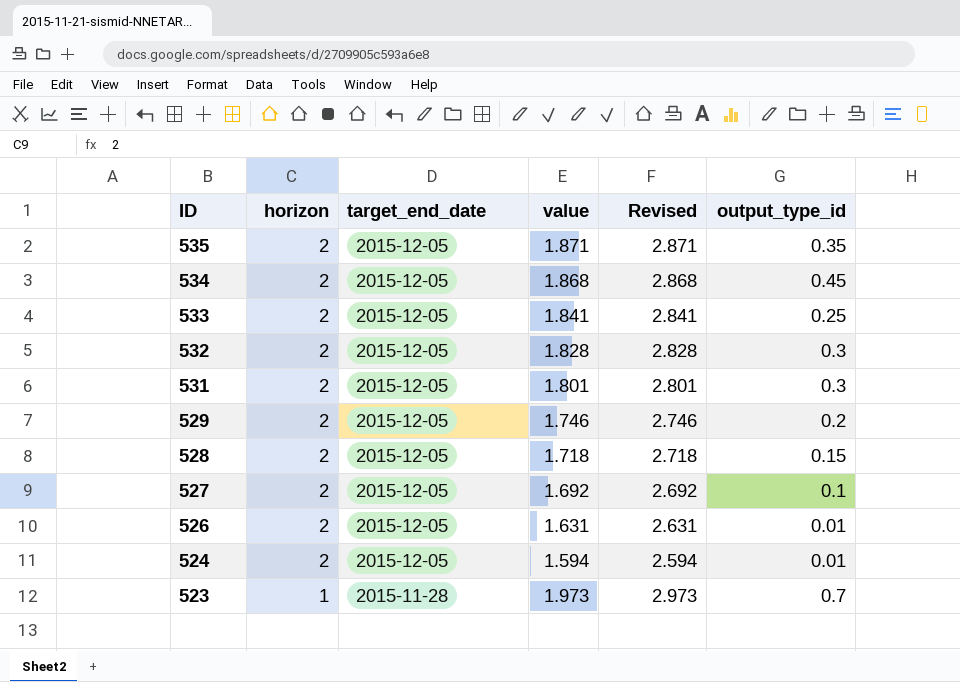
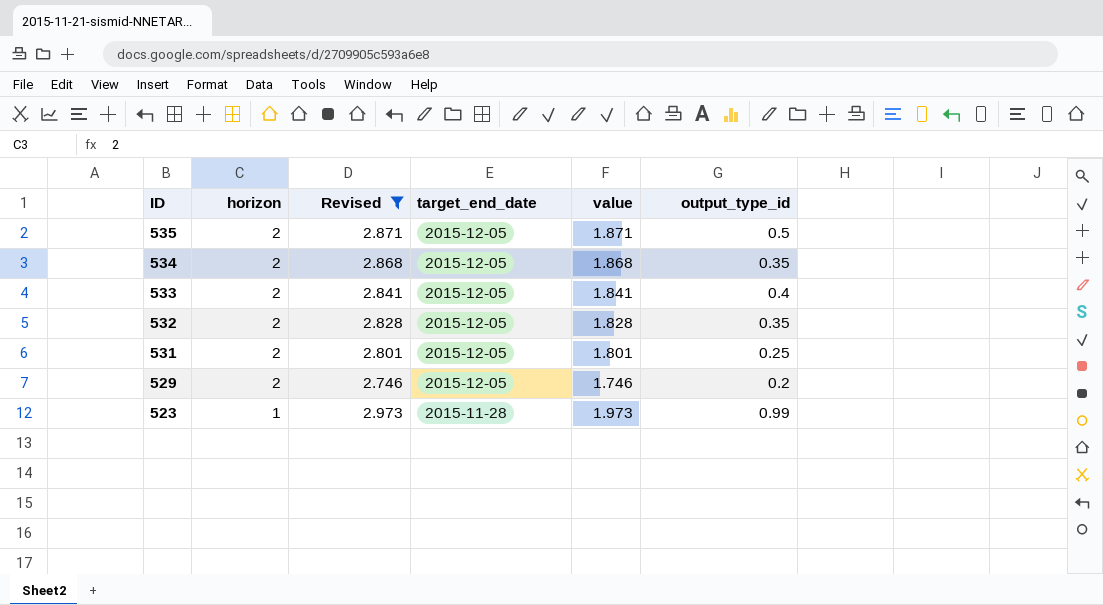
filter: none -> Revised >= 2.746
column Revised | position: 5 -> 3
535 | output_type_id: 0.35 -> 0.5
534 | output_type_id: 0.45 -> 0.35
533 | output_type_id: 0.25 -> 0.4
532 | output_type_id: 0.3 -> 0.35
531 | output_type_id: 0.3 -> 0.25
523 | output_type_id: 0.7 -> 0.99

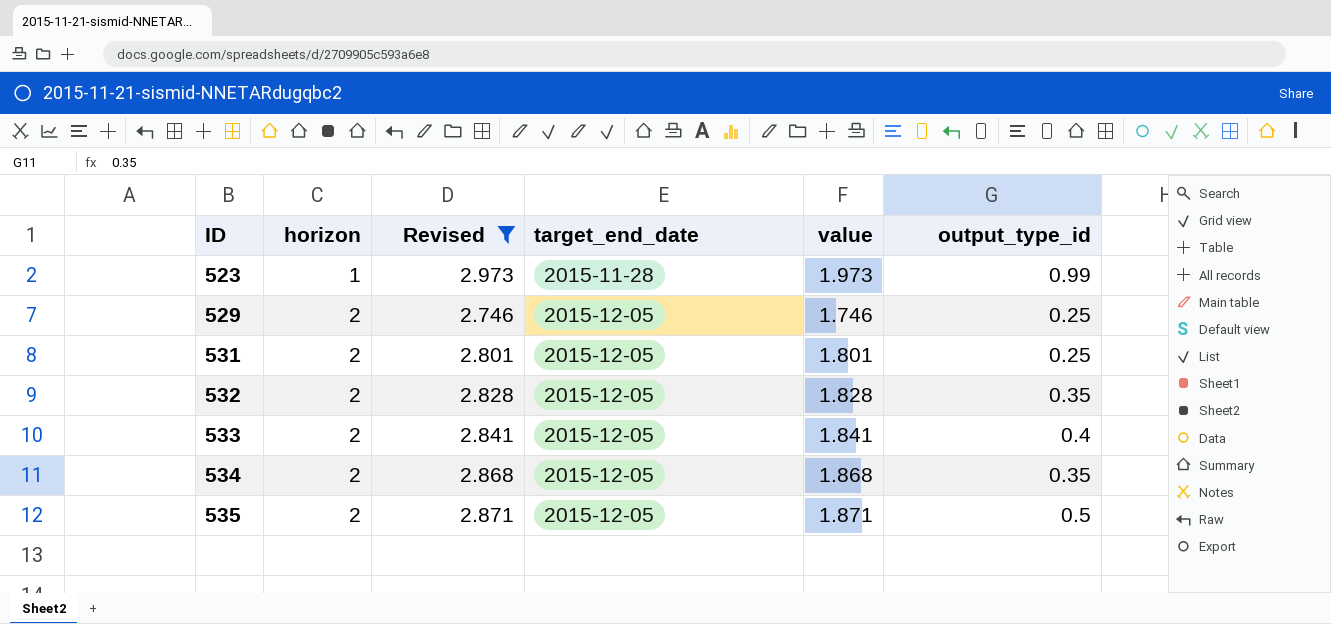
row order: ID descending -> ID ascending
529 | output_type_id: 0.2 -> 0.25

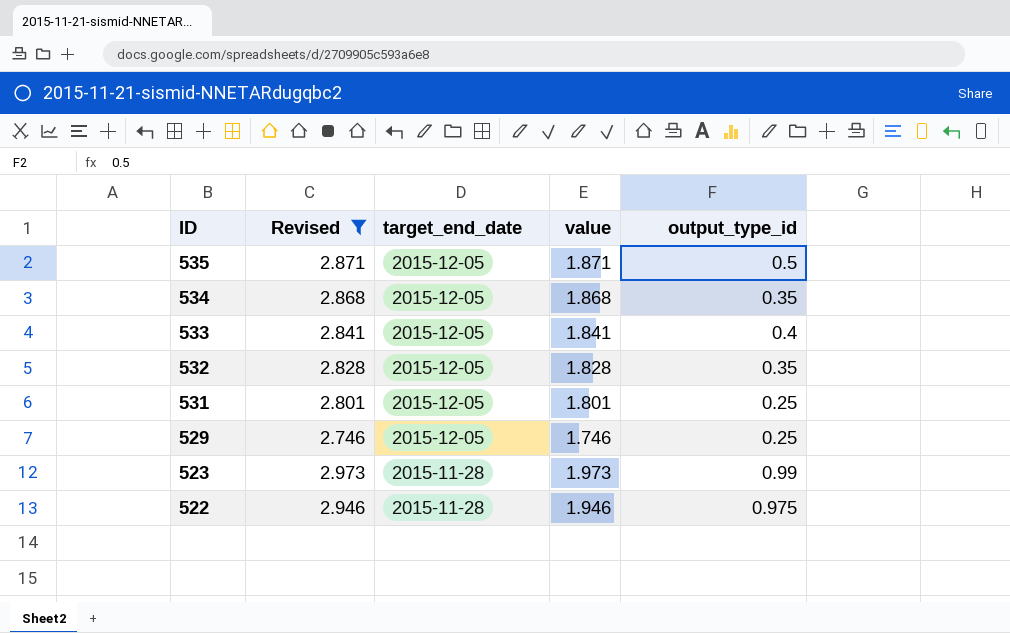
row order: ID ascending -> ID descending
column horizon | position: 2 -> none
row 522: none -> 2.946 | 2015-11-28 | 1.946 | 0.975

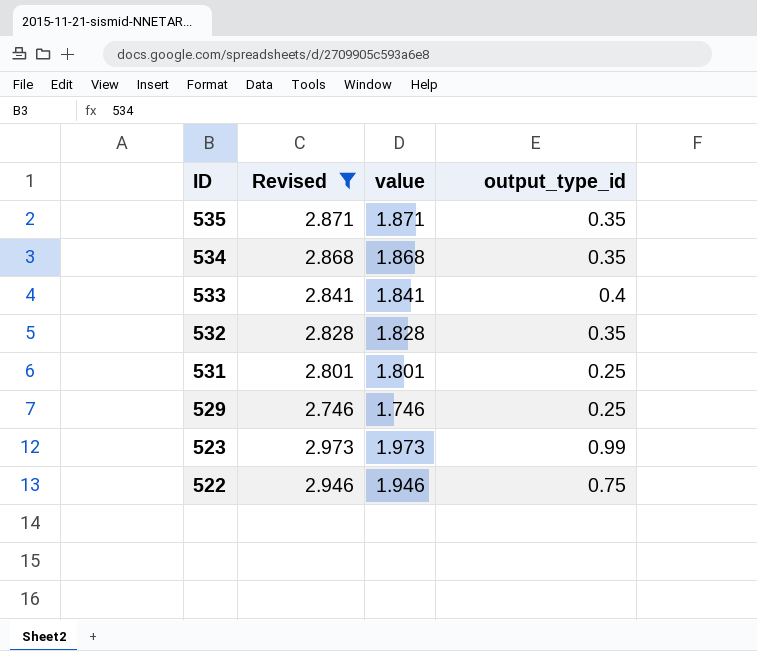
column target_end_date | position: 3 -> none
535 | output_type_id: 0.5 -> 0.35
522 | output_type_id: 0.975 -> 0.75

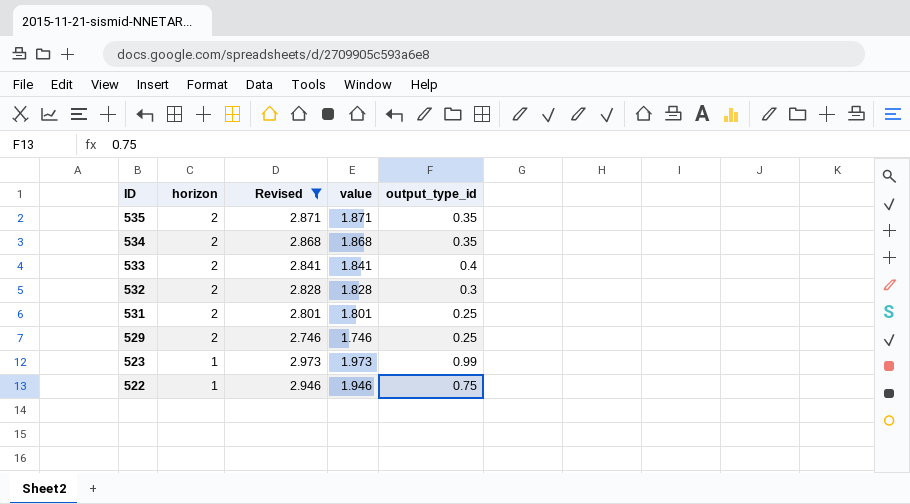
column horizon | position: none -> 2
532 | output_type_id: 0.35 -> 0.3

